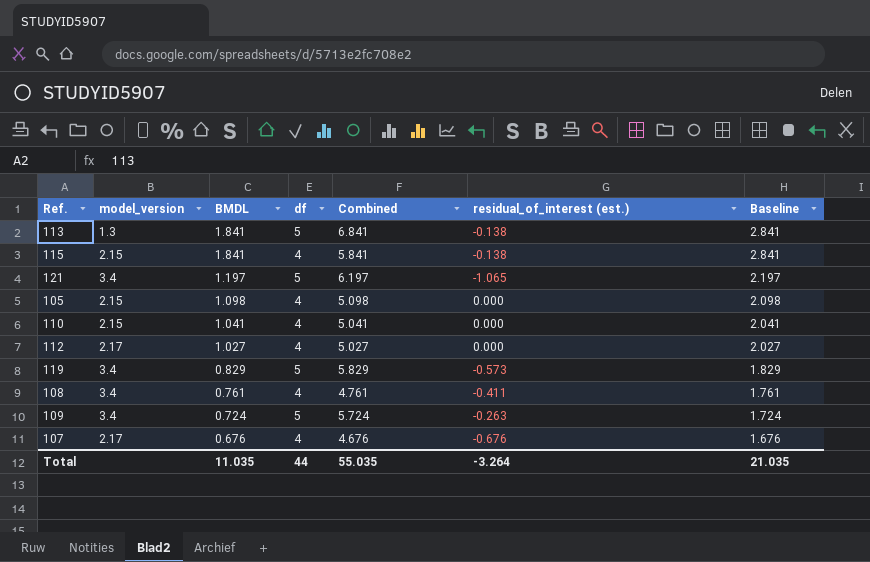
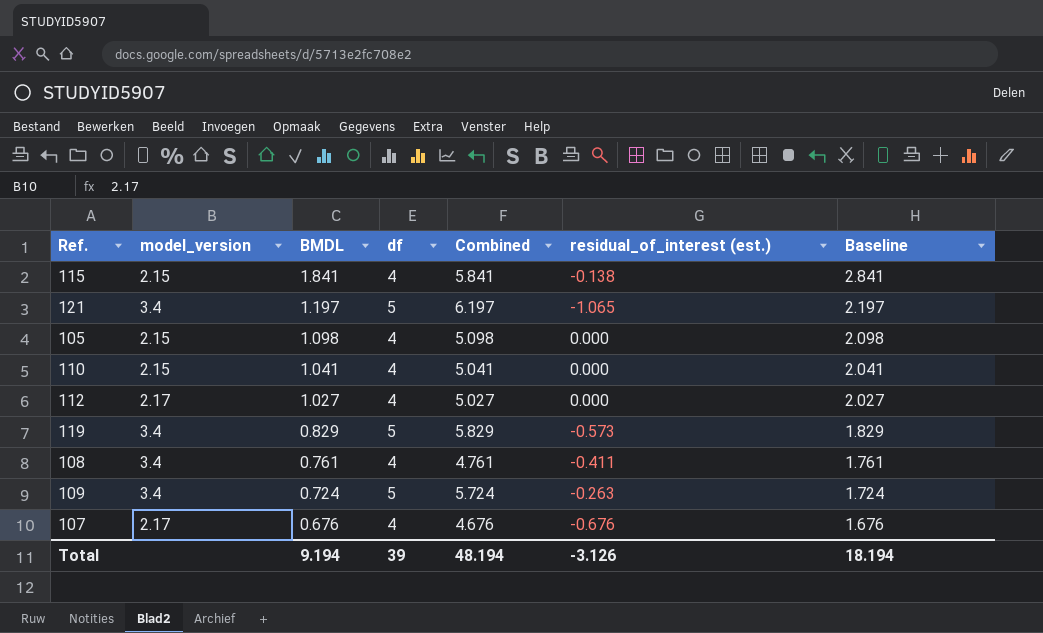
row 113: 1.3 | 1.841 | 5 | 6.841 | -0.138 | 2.841 -> none
Total | BMDL: 11.035 -> 9.194
Total | df: 44 -> 39
Total | Combined: 55.035 -> 48.194
Total | residual_of_interest (est.): -3.264 -> -3.126
Total | Baseline: 21.035 -> 18.194

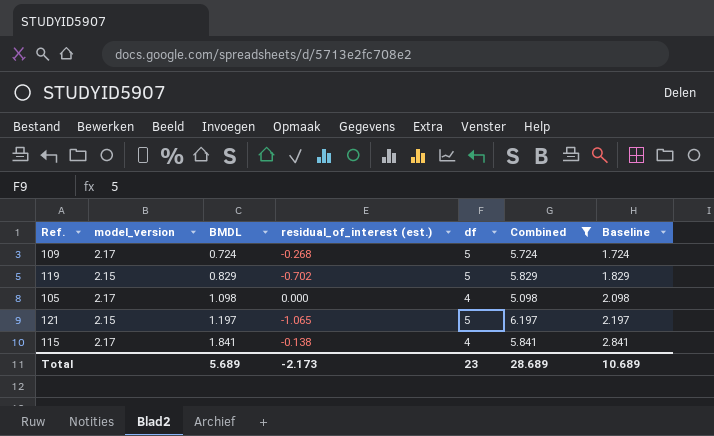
filter: none -> Combined >= 5.098
row order: BMDL descending -> BMDL ascending
column residual_of_interest (est.) | position: 6 -> 4
109 | model_version: 3.4 -> 2.17
109 | residual_of_interest (est.): -0.263 -> -0.268
119 | model_version: 3.4 -> 2.15
119 | residual_of_interest (est.): -0.573 -> -0.702
105 | model_version: 2.15 -> 2.17
121 | model_version: 3.4 -> 2.15
115 | model_version: 2.15 -> 2.17
Total | BMDL: 9.194 -> 5.689
Total | residual_of_interest (est.): -3.126 -> -2.173
Total | df: 39 -> 23
Total | Combined: 48.194 -> 28.689
Total | Baseline: 18.194 -> 10.689

